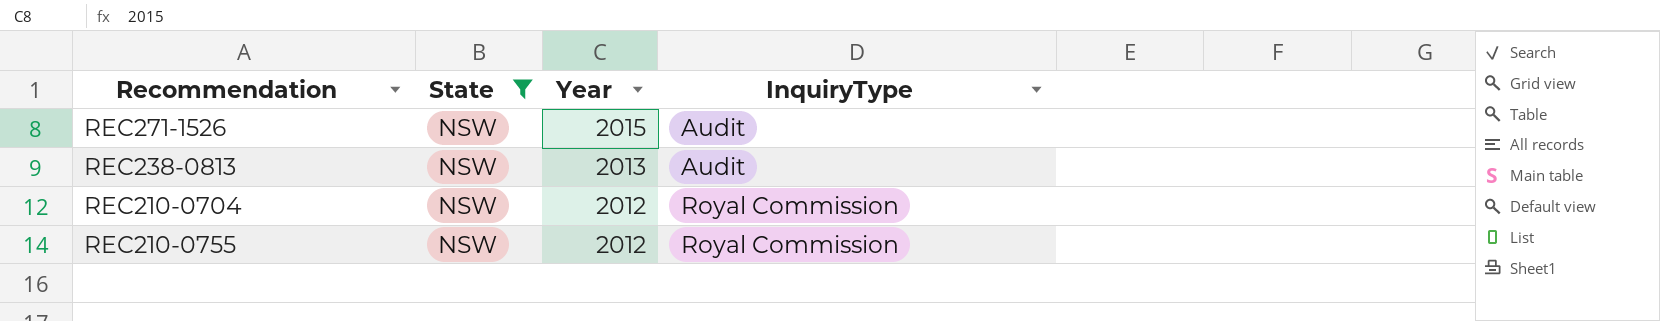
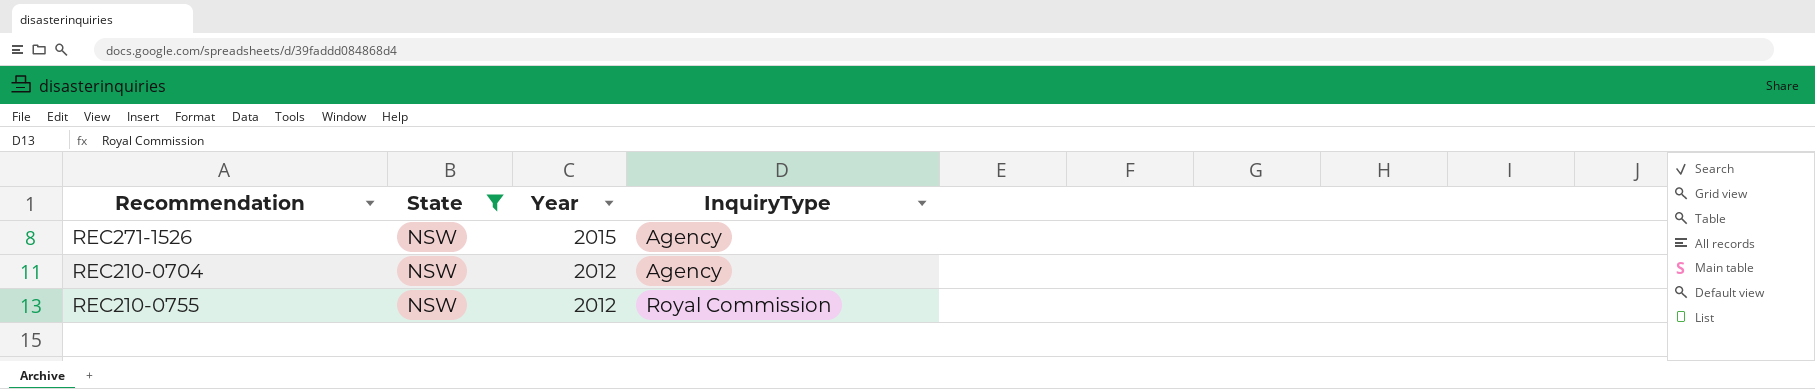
row REC238-0813: NSW | 2013 | Audit -> none
REC271-1526 | InquiryType: Audit -> Agency
REC210-0704 | InquiryType: Royal Commission -> Agency

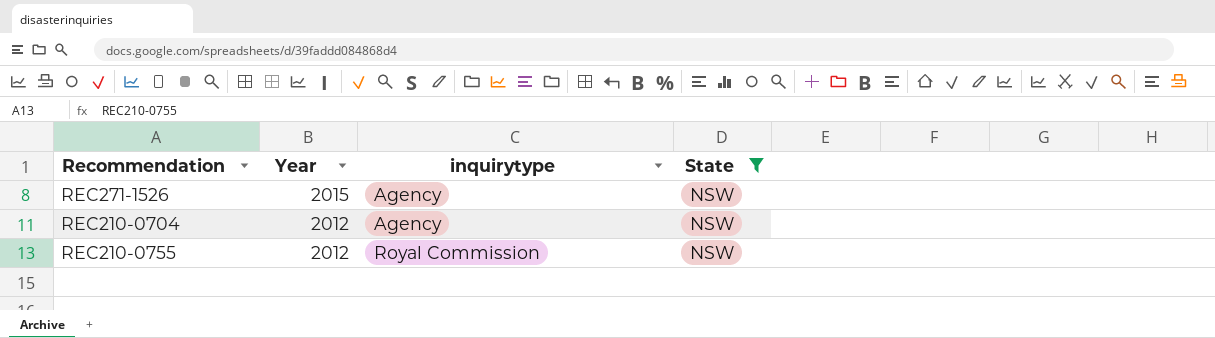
column name: InquiryType -> inquirytype
column State | position: 2 -> 4

